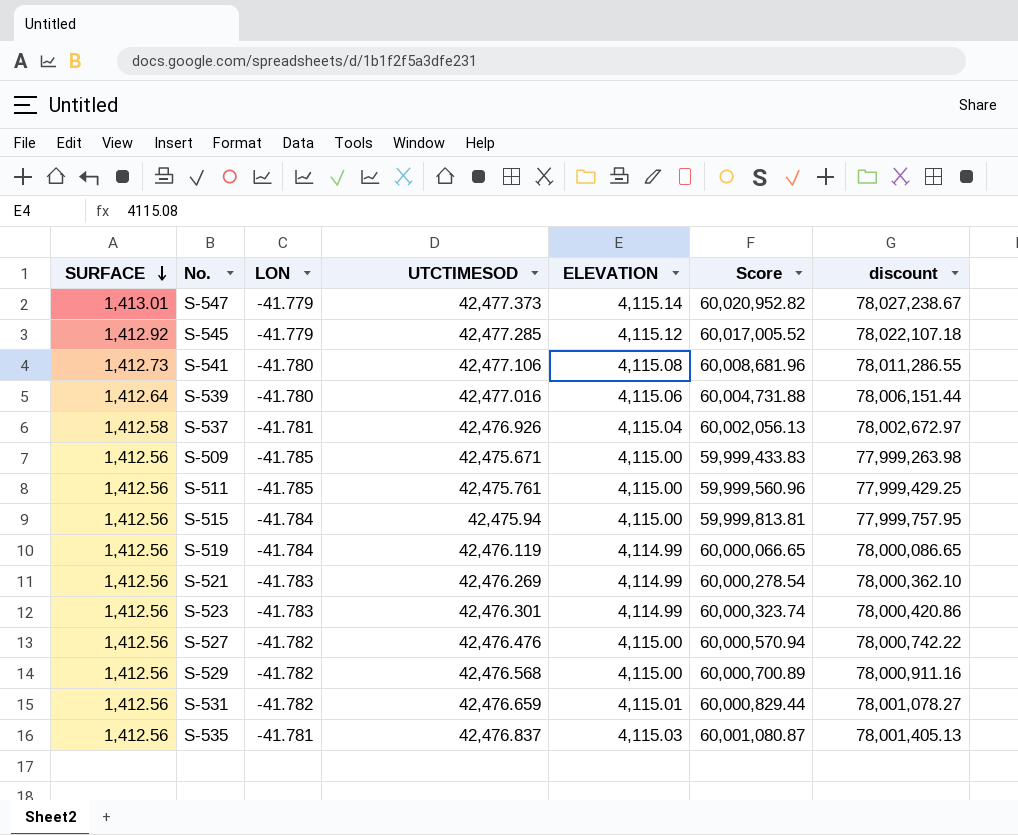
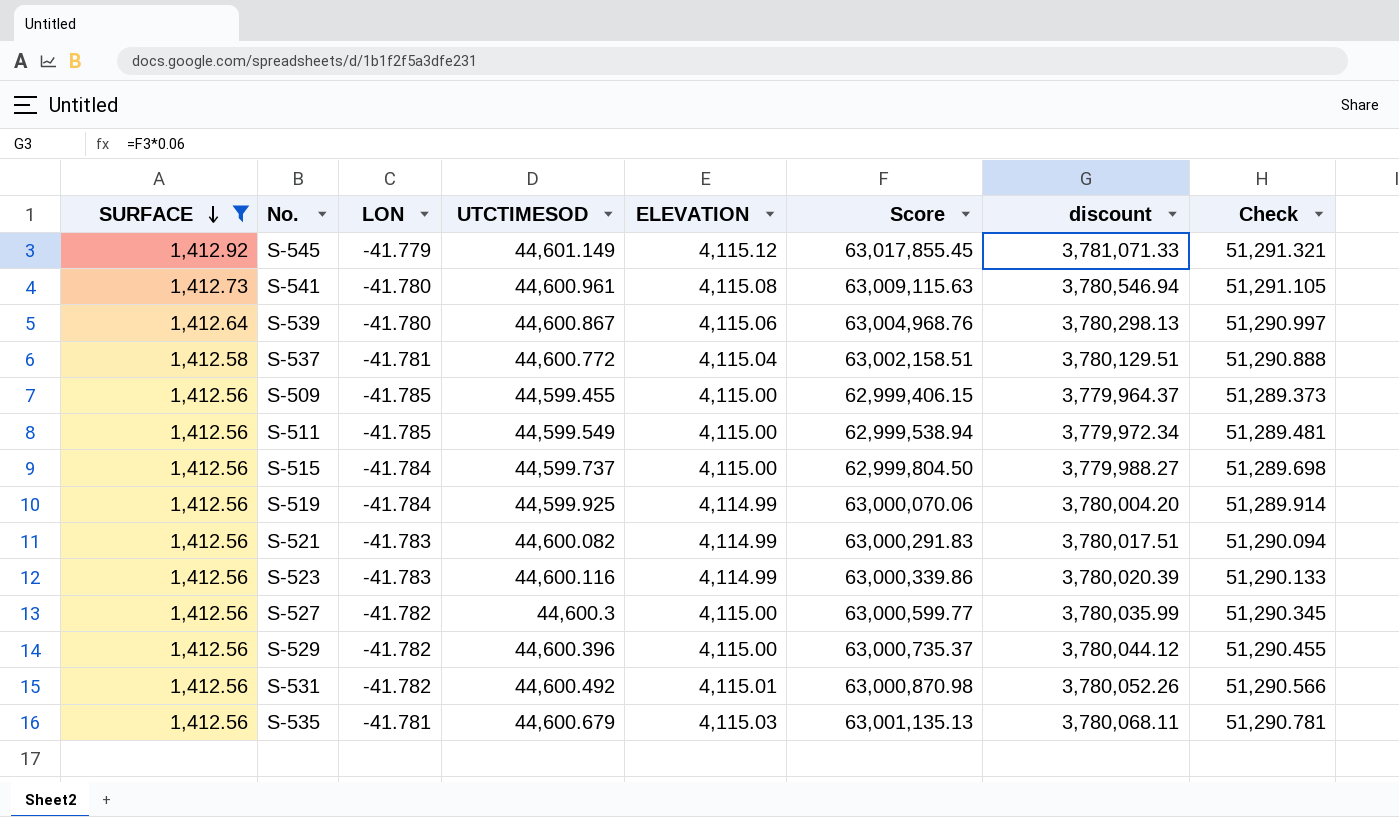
filter: none -> SURFACE != 1,413.01
column discount | formula: [Score] * 1.3 -> [Score] * 0.06
column Check | formula: none -> [UTCTIMESOD] * 1.15
S-545 | UTCTIMESOD: 42,477.285 -> 44,601.149
S-545 | Score: 60,017,005.52 -> 63,017,855.45
S-541 | UTCTIMESOD: 42,477.106 -> 44,600.961
S-541 | Score: 60,008,681.96 -> 63,009,115.63
S-539 | UTCTIMESOD: 42,477.016 -> 44,600.867
S-539 | Score: 60,004,731.88 -> 63,004,968.76
S-537 | UTCTIMESOD: 42,476.926 -> 44,600.772
S-537 | Score: 60,002,056.13 -> 63,002,158.51
S-509 | UTCTIMESOD: 42,475.671 -> 44,599.455
S-509 | Score: 59,999,433.83 -> 62,999,406.15
S-511 | UTCTIMESOD: 42,475.761 -> 44,599.549
S-511 | Score: 59,999,560.96 -> 62,999,538.94
S-515 | UTCTIMESOD: 42,475.94 -> 44,599.737
S-515 | Score: 59,999,813.81 -> 62,999,804.50
S-519 | UTCTIMESOD: 42,476.119 -> 44,599.925
S-519 | Score: 60,000,066.65 -> 63,000,070.06
S-521 | UTCTIMESOD: 42,476.269 -> 44,600.082
S-521 | Score: 60,000,278.54 -> 63,000,291.83
S-523 | UTCTIMESOD: 42,476.301 -> 44,600.116
S-523 | Score: 60,000,323.74 -> 63,000,339.86
S-527 | UTCTIMESOD: 42,476.476 -> 44,600.3
S-527 | Score: 60,000,570.94 -> 63,000,599.77
S-529 | UTCTIMESOD: 42,476.568 -> 44,600.396
S-529 | Score: 60,000,700.89 -> 63,000,735.37
S-531 | UTCTIMESOD: 42,476.659 -> 44,600.492
S-531 | Score: 60,000,829.44 -> 63,000,870.98
S-535 | UTCTIMESOD: 42,476.837 -> 44,600.679
S-535 | Score: 60,001,080.87 -> 63,001,135.13

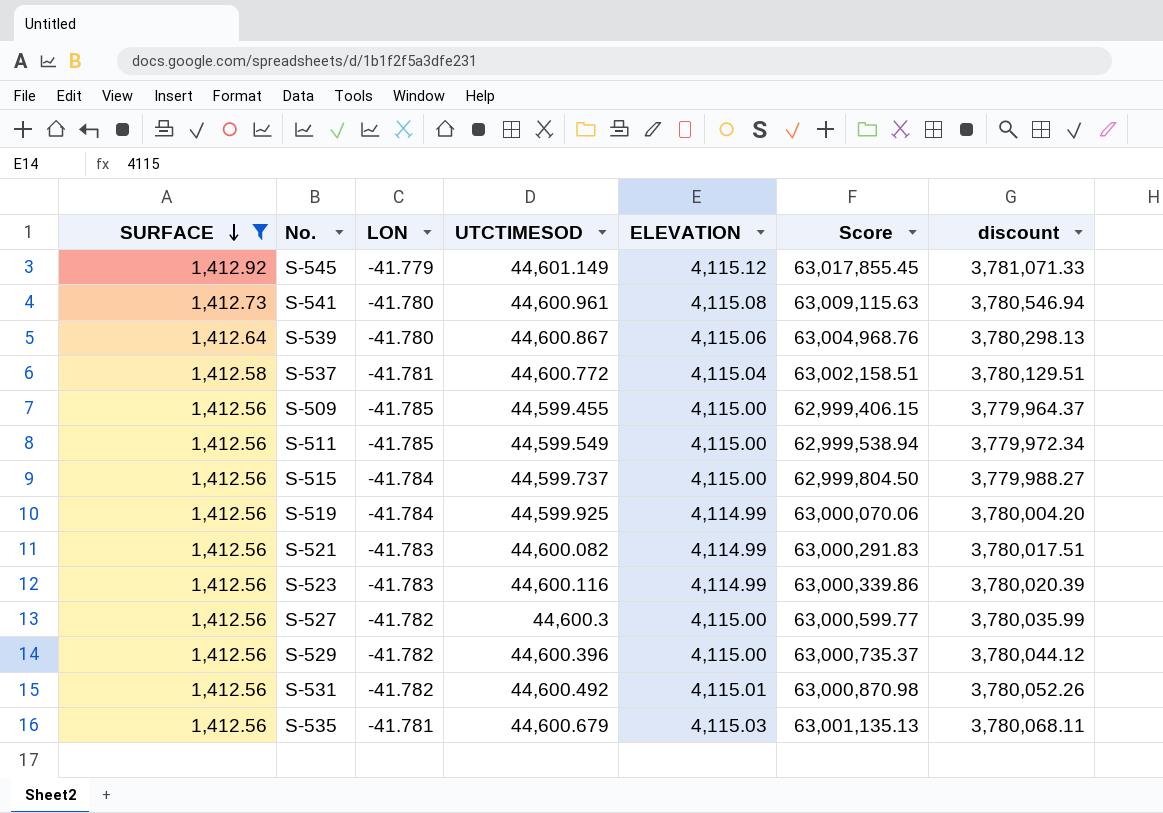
column Check | formula: [UTCTIMESOD] * 1.15 -> none

